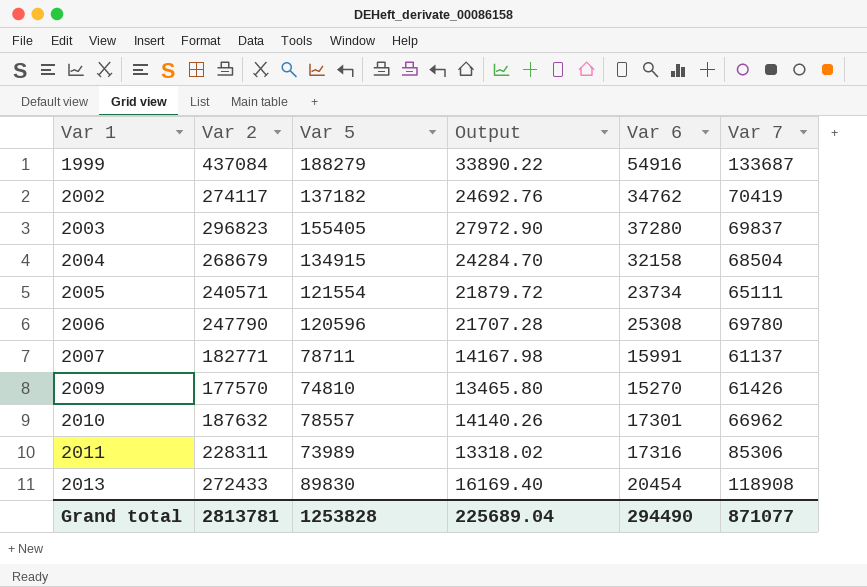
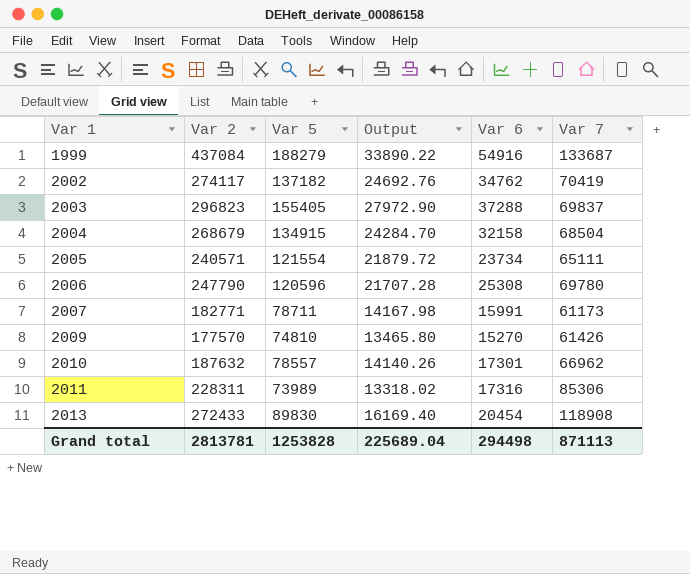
2003 | Var 6: 37280 -> 37288
2007 | Var 7: 61137 -> 61173
Grand total | Var 6: 294490 -> 294498
Grand total | Var 7: 871077 -> 871113

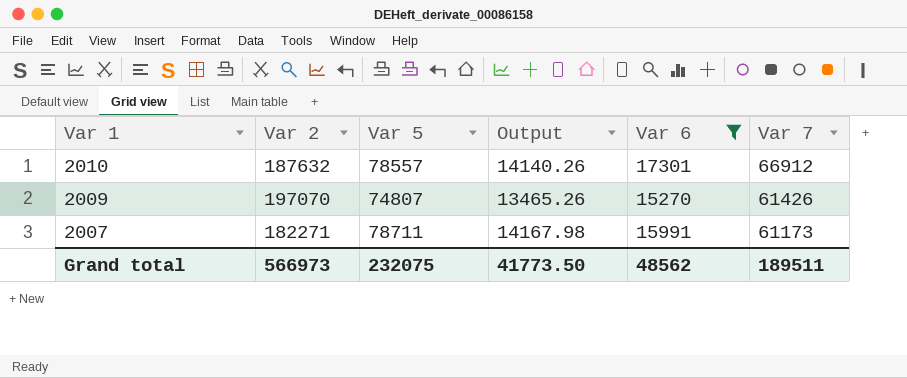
filter: none -> Var 6 <= 17301
row order: Var 1 ascending -> Var 1 descending
2010 | Var 7: 66962 -> 66912
2009 | Var 2: 177570 -> 197070
2009 | Var 5: 74810 -> 74807
2009 | Output: 13465.80 -> 13465.26
2007 | Var 2: 182771 -> 182271
Grand total | Var 2: 2813781 -> 566973
Grand total | Var 5: 1253828 -> 232075
Grand total | Output: 225689.04 -> 41773.50
Grand total | Var 6: 294498 -> 48562
Grand total | Var 7: 871113 -> 189511

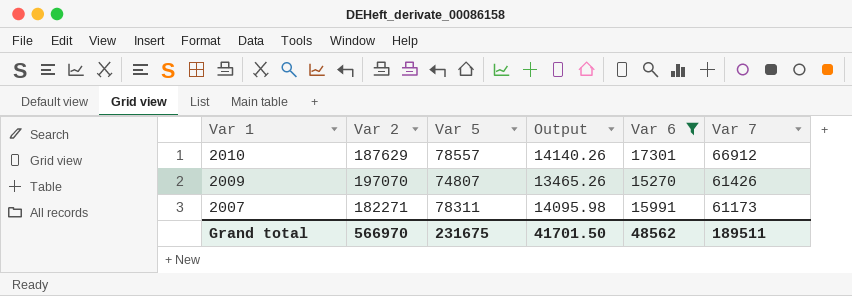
2010 | Var 2: 187632 -> 187629
2007 | Var 5: 78711 -> 78311
2007 | Output: 14167.98 -> 14095.98
Grand total | Var 2: 566973 -> 566970
Grand total | Var 5: 232075 -> 231675
Grand total | Output: 41773.50 -> 41701.50

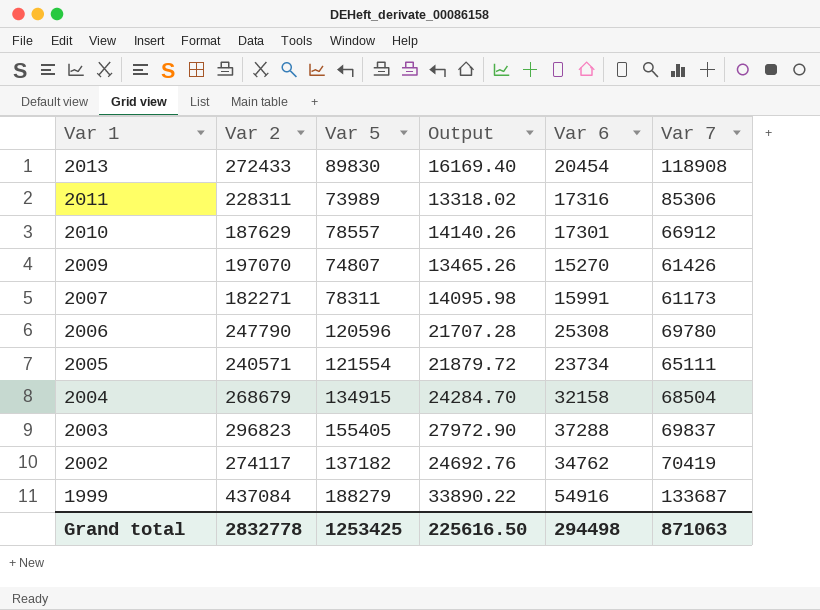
filter: Var 6 <= 17301 -> none
Grand total | Var 2: 566970 -> 2832778
Grand total | Var 5: 231675 -> 1253425
Grand total | Output: 41701.50 -> 225616.50
Grand total | Var 6: 48562 -> 294498
Grand total | Var 7: 189511 -> 871063

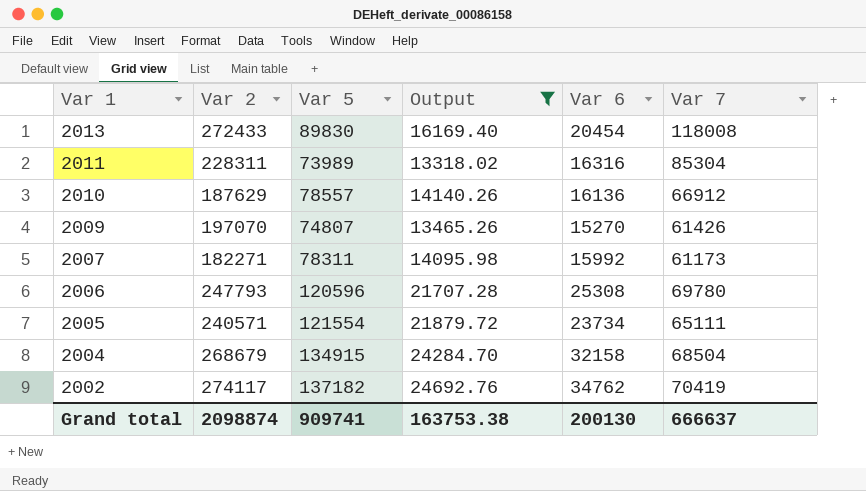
filter: none -> Output <= 24692.76
2013 | Var 7: 118908 -> 118008
2011 | Var 6: 17316 -> 16316
2011 | Var 7: 85306 -> 85304
2010 | Var 6: 17301 -> 16136
2007 | Var 6: 15991 -> 15992
2006 | Var 2: 247790 -> 247793
Grand total | Var 2: 2832778 -> 2098874
Grand total | Var 5: 1253425 -> 909741
Grand total | Output: 225616.50 -> 163753.38
Grand total | Var 6: 294498 -> 200130
Grand total | Var 7: 871063 -> 666637

